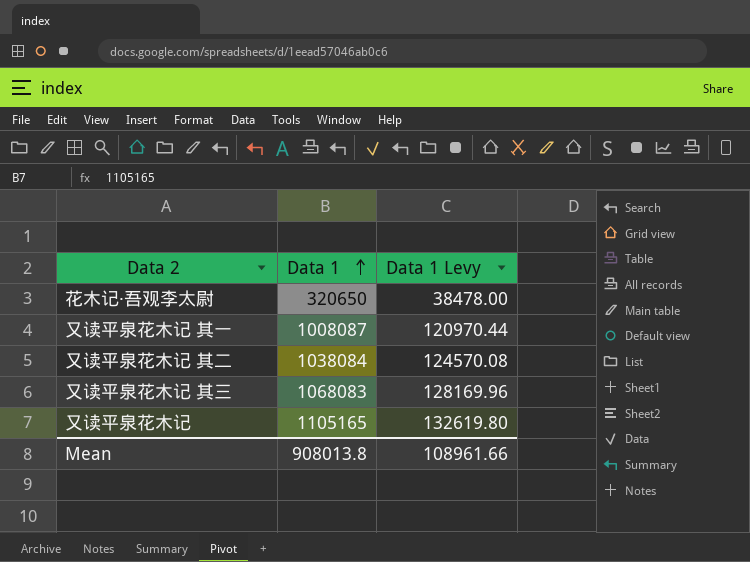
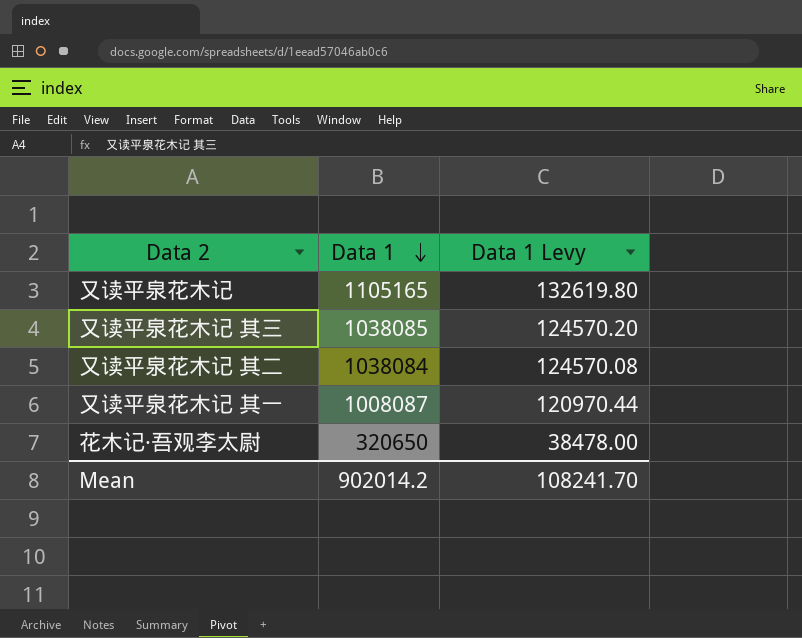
row order: Data 1 ascending -> Data 1 descending
又读平泉花木记 其三 | Data 1: 1068083 -> 1038085
又读平泉花木记 其三 | Data 1 Levy: 128169.96 -> 124570.20
Mean | Data 1: 908013.8 -> 902014.2
Mean | Data 1 Levy: 108961.66 -> 108241.70

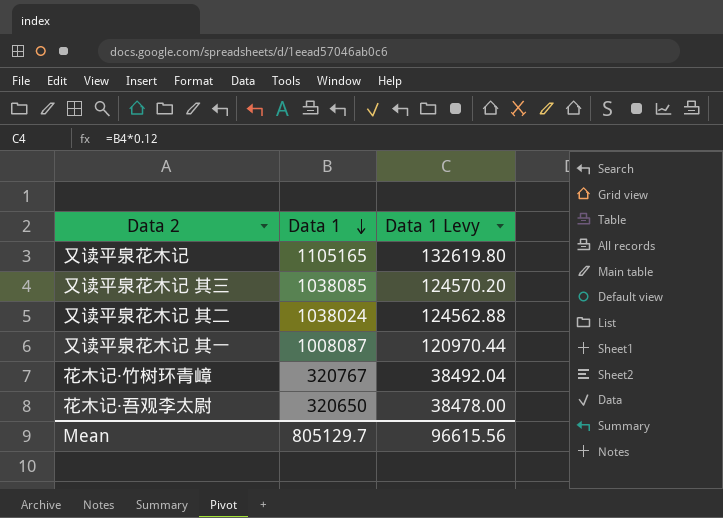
又读平泉花木记 其二 | Data 1: 1038084 -> 1038024
又读平泉花木记 其二 | Data 1 Levy: 124570.08 -> 124562.88
row 花木记·竹树环青嶂: none -> 320767 | 38492.04
Mean | Data 1: 902014.2 -> 805129.7
Mean | Data 1 Levy: 108241.70 -> 96615.56

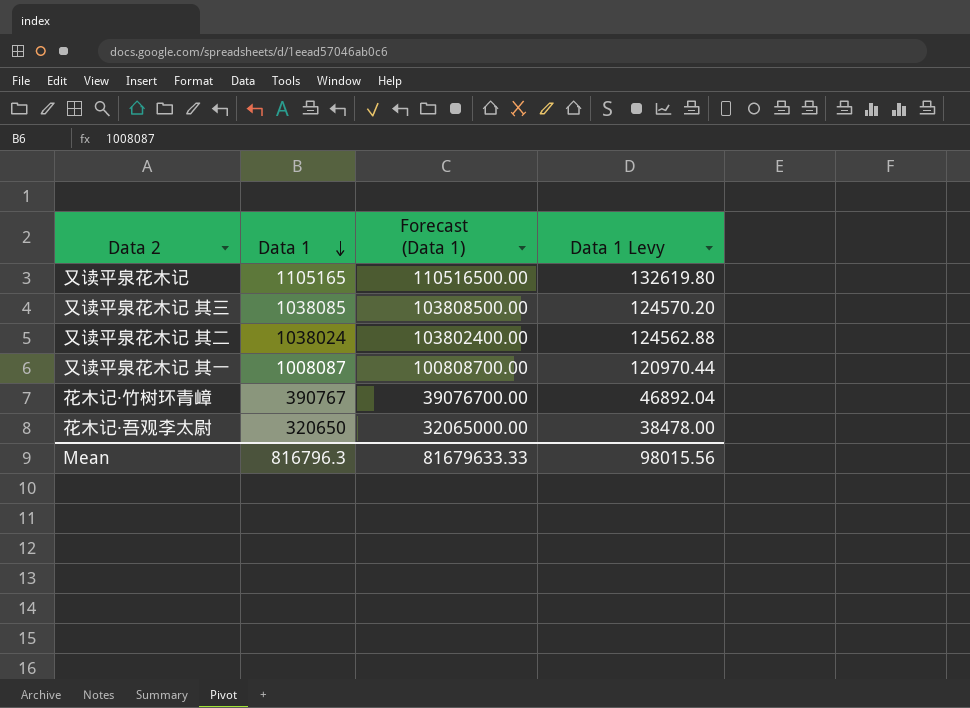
column Forecast (Data 1) | formula: none -> [Data 1] * 100
花木记·竹树环青嶂 | Data 1: 320767 -> 390767
花木记·竹树环青嶂 | Data 1 Levy: 38492.04 -> 46892.04
Mean | Data 1: 805129.7 -> 816796.3
Mean | Data 1 Levy: 96615.56 -> 98015.56

